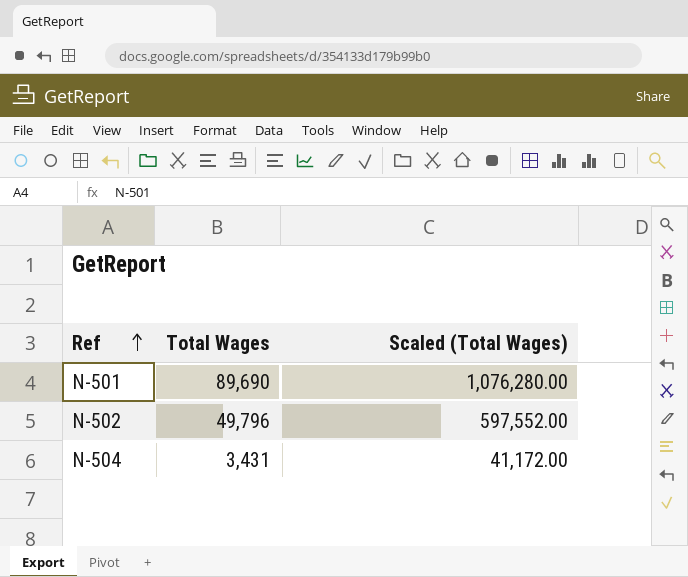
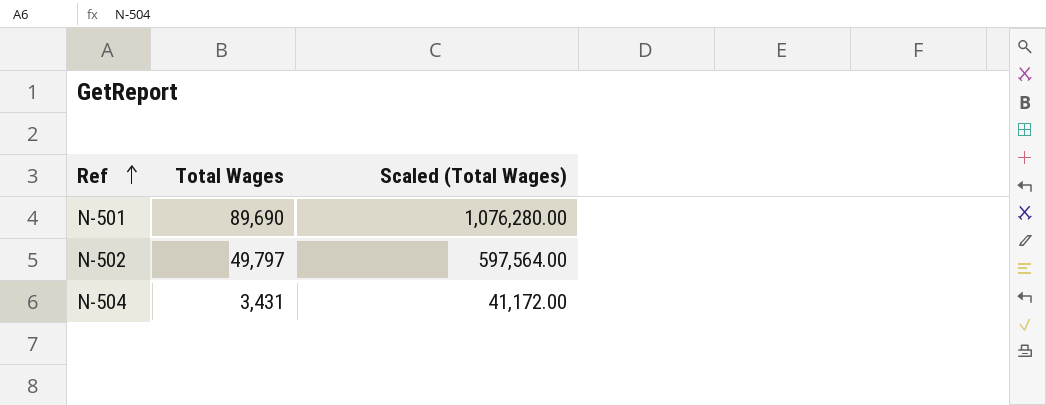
N-502 | Total Wages: 49,796 -> 49,797
N-502 | Scaled (Total Wages): 597,552.00 -> 597,564.00

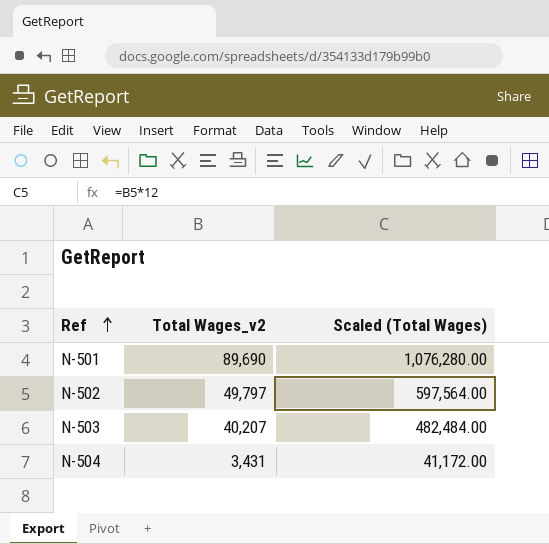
column name: Total Wages -> Total Wages_v2
row N-503: none -> 40,207 | 482,484.00

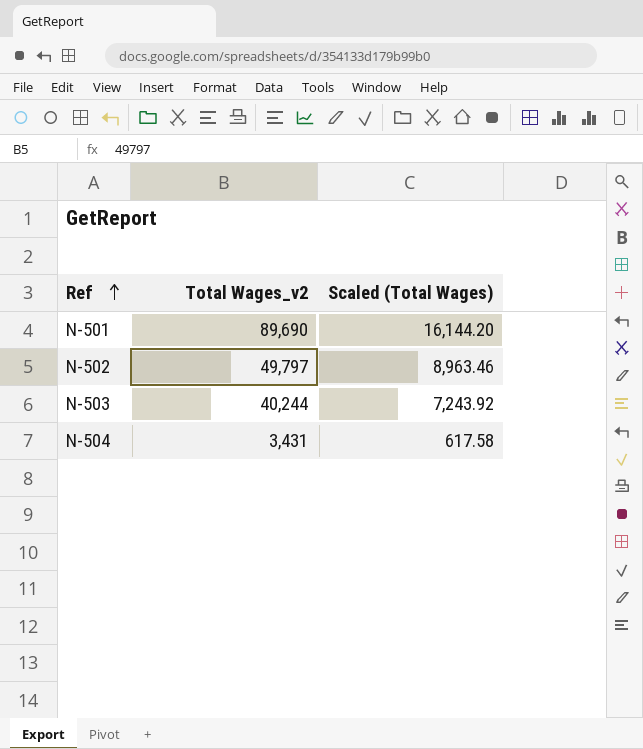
column Scaled (Total Wages) | formula: [Total Wages_v2] * 12 -> [Total Wages_v2] * 0.18
N-503 | Total Wages_v2: 40,207 -> 40,244

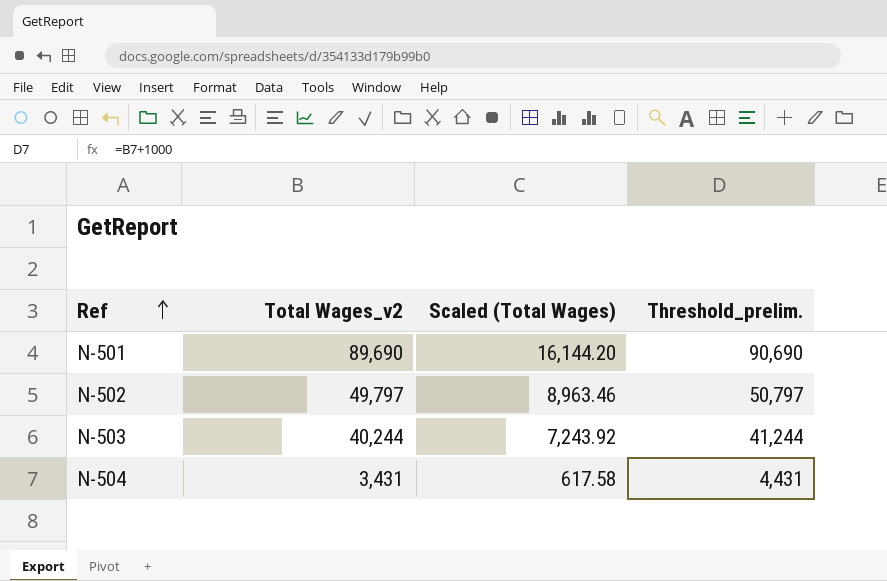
column Threshold_prelim. | formula: none -> [Total Wages_v2] + 1000

